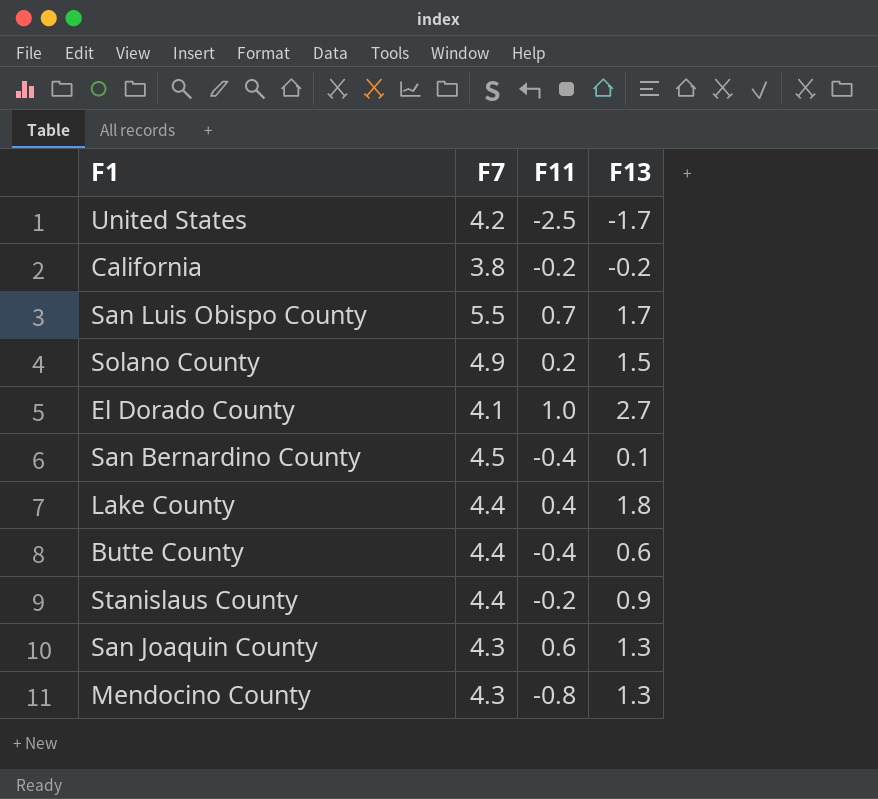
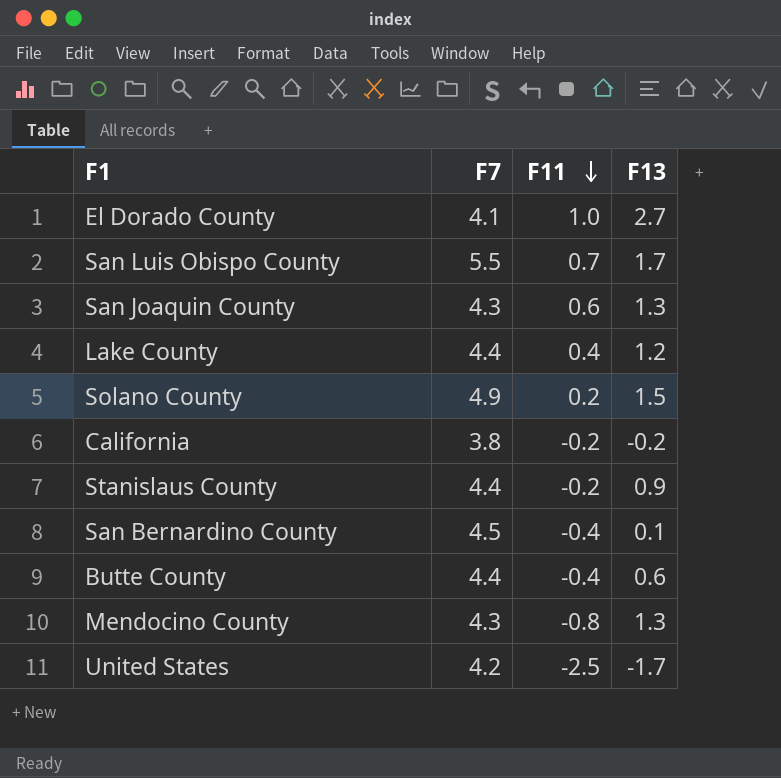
row order: none -> F11 descending
Lake County | F13: 1.8 -> 1.2

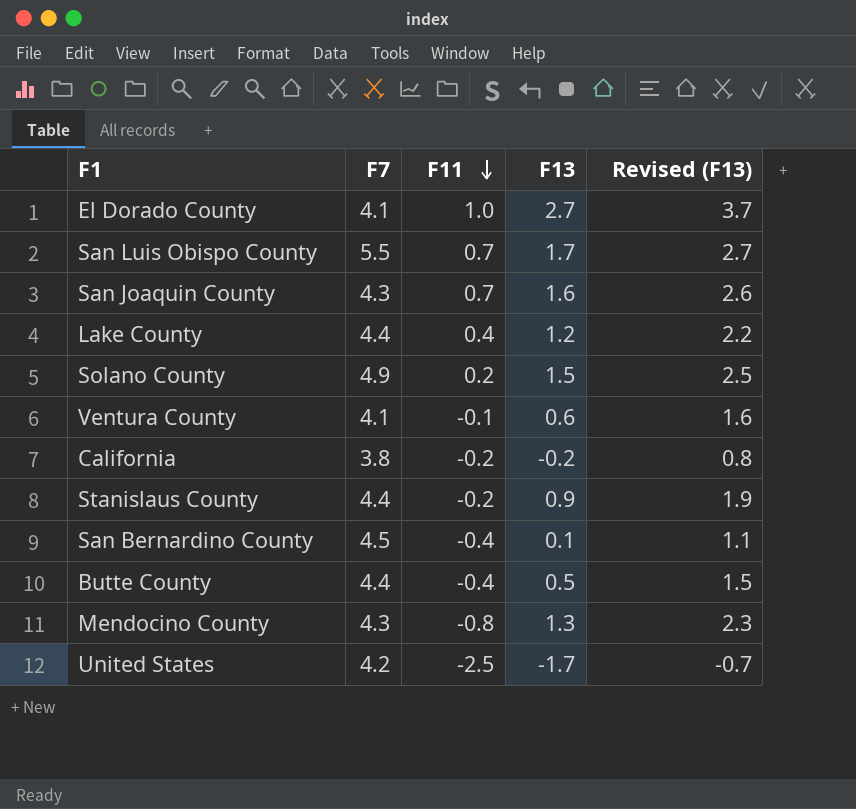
column Revised (F13) | formula: none -> [F13] + 1
San Joaquin County | F11: 0.6 -> 0.7
San Joaquin County | F13: 1.3 -> 1.6
row Ventura County: none -> 4.1 | -0.1 | 0.6 | 1.6
Butte County | F13: 0.6 -> 0.5

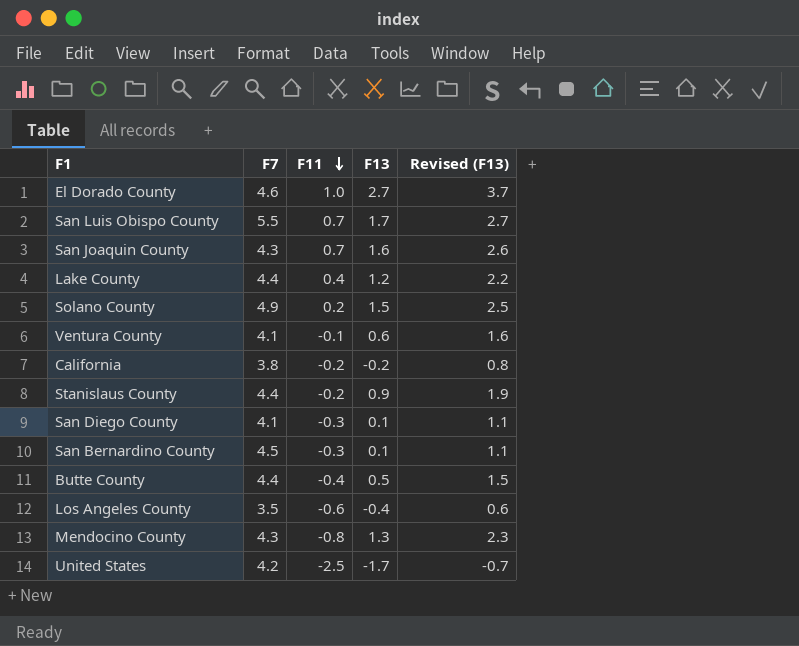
El Dorado County | F7: 4.1 -> 4.6
row San Diego County: none -> 4.1 | -0.3 | 0.1 | 1.1
San Bernardino County | F11: -0.4 -> -0.3
row Los Angeles County: none -> 3.5 | -0.6 | -0.4 | 0.6

